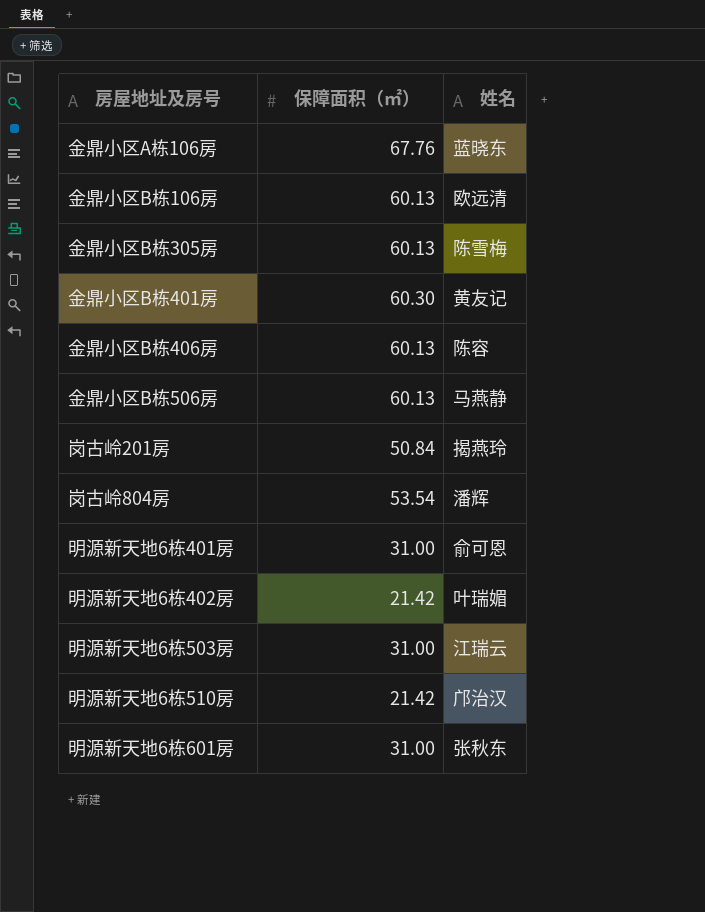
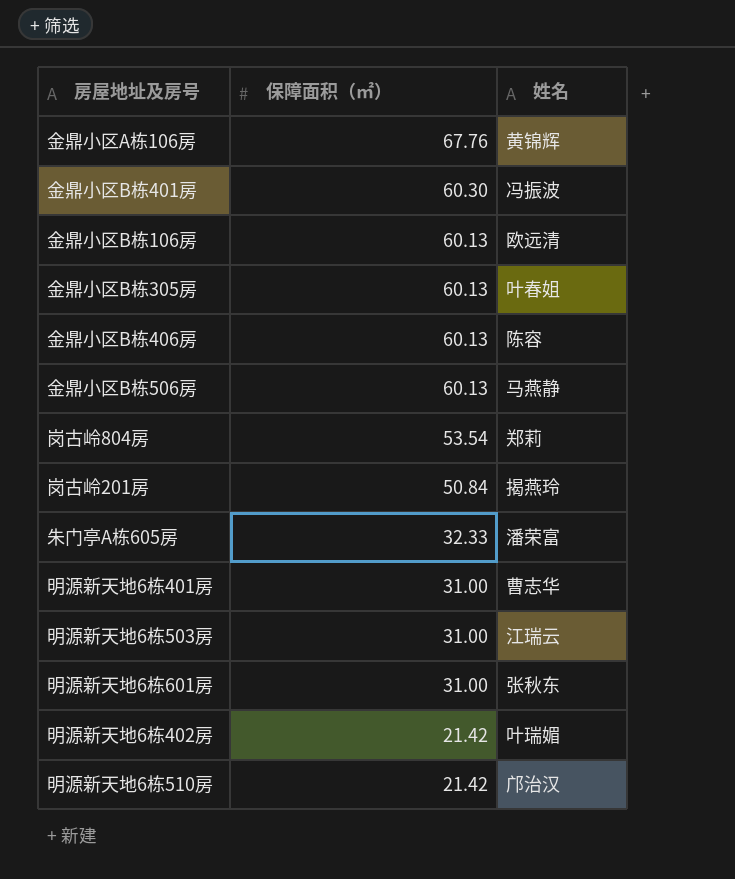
row order: none -> 保障面积（㎡） descending
金鼎小区A栋106房 | 姓名: 蓝晓东 -> 黄锦辉
金鼎小区B栋401房 | 姓名: 黄友记 -> 冯振波
金鼎小区B栋305房 | 姓名: 陈雪梅 -> 叶春姐
岗古岭804房 | 姓名: 潘辉 -> 郑莉
row 朱门亭A栋605房: none -> 32.33 | 潘荣富
明源新天地6栋401房 | 姓名: 俞可恩 -> 曹志华

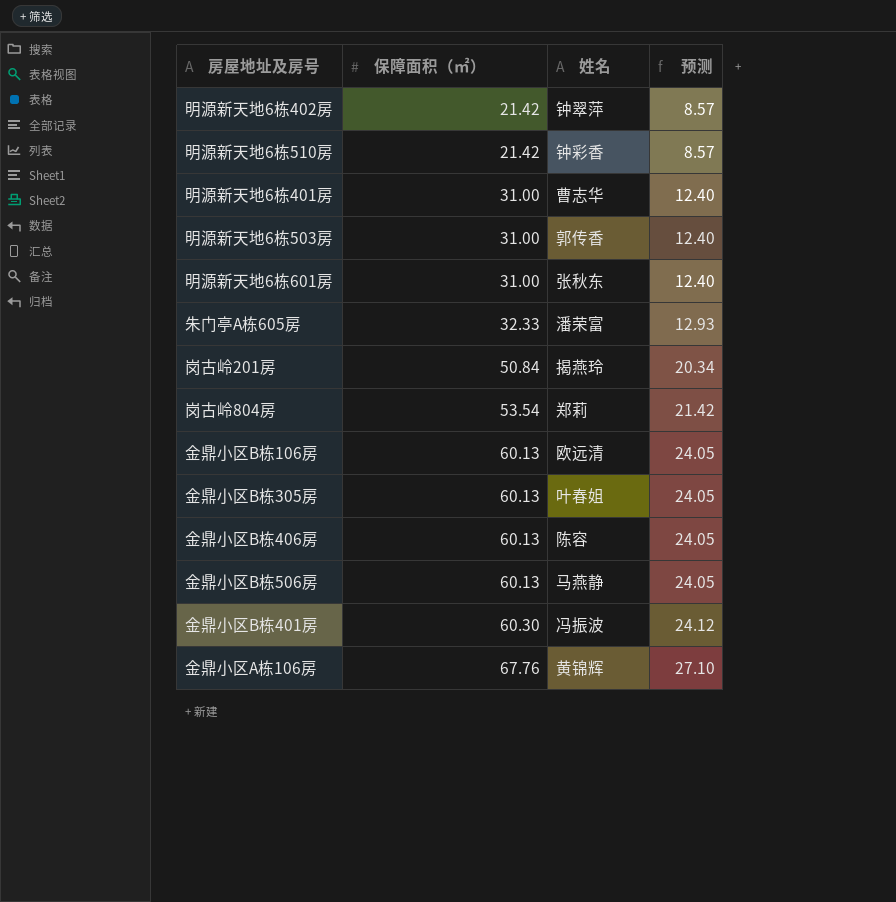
row order: 保障面积（㎡） descending -> 保障面积（㎡） ascending
column 预测 | formula: none -> [保障面积（㎡）] * 0.4
明源新天地6栋402房 | 姓名: 叶瑞媚 -> 钟翠萍
明源新天地6栋510房 | 姓名: 邝治汉 -> 钟彩香
明源新天地6栋503房 | 姓名: 江瑞云 -> 郭传香

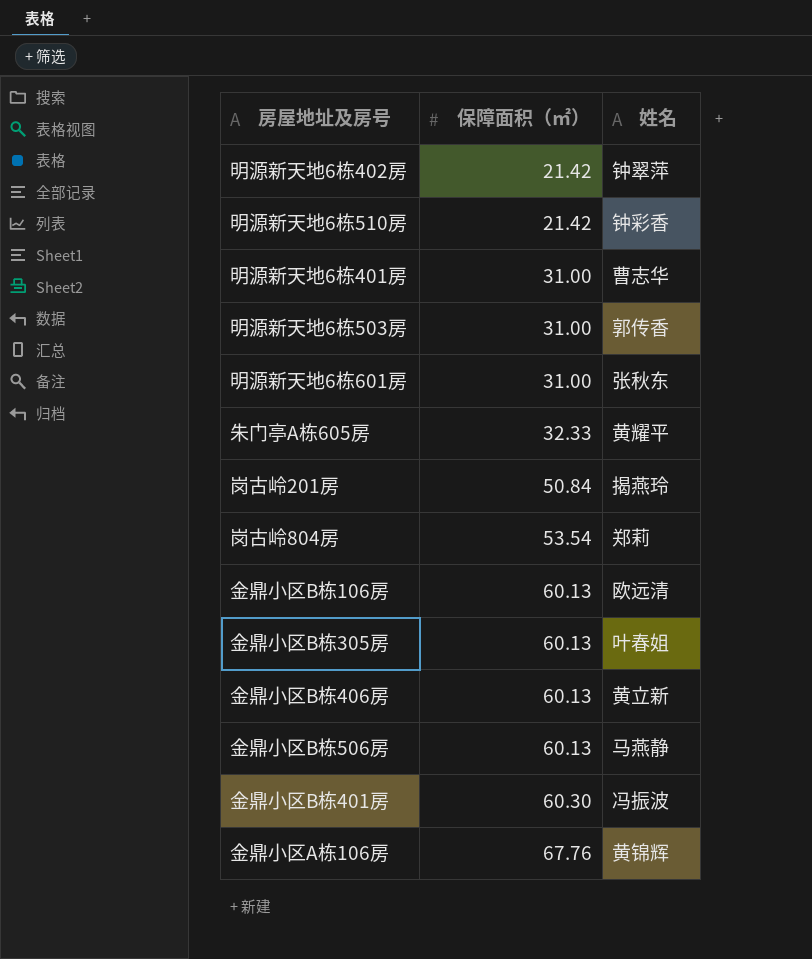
column 预测 | formula: [保障面积（㎡）] * 0.4 -> none
朱门亭A栋605房 | 姓名: 潘荣富 -> 黄耀平
金鼎小区B栋406房 | 姓名: 陈容 -> 黄立新

